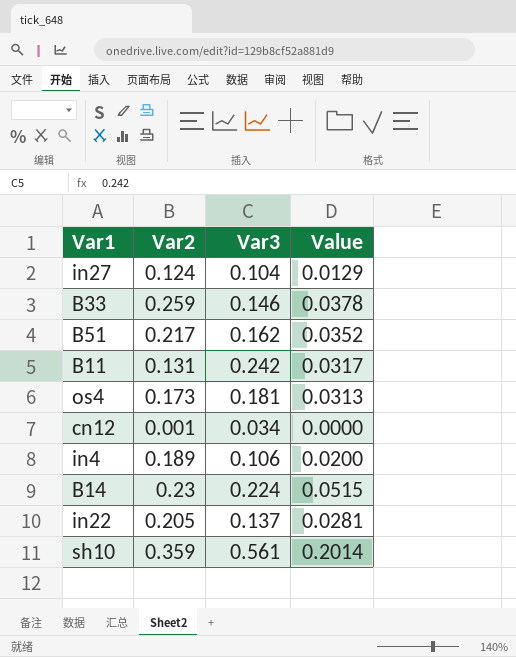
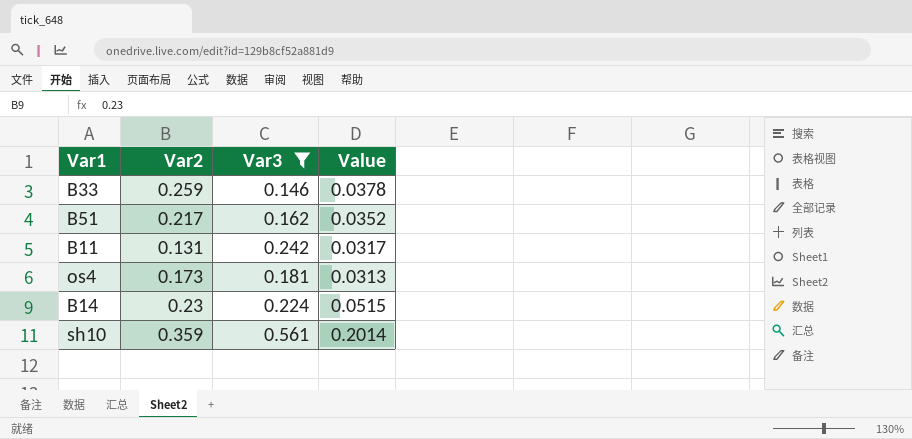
filter: none -> Var3 >= 0.146

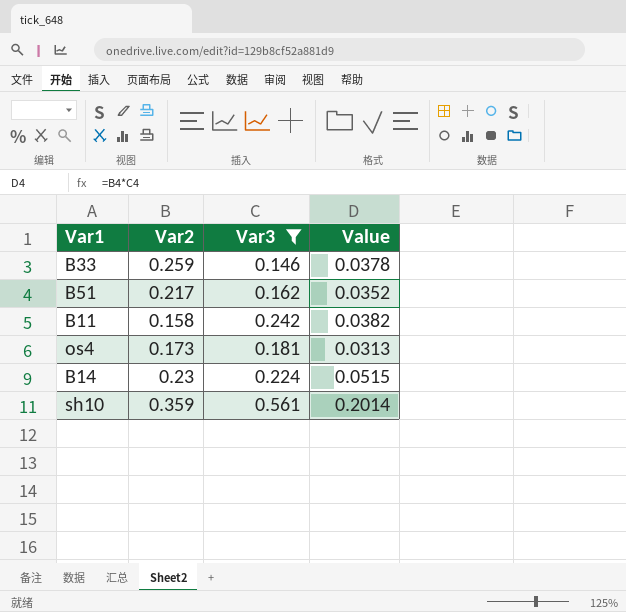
B11 | Var2: 0.131 -> 0.158
B11 | Value: 0.0317 -> 0.0382

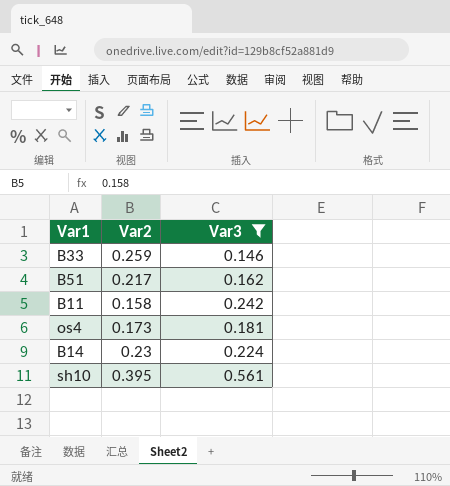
column Value | formula: [Var2] * [Var3] -> none
sh10 | Var2: 0.359 -> 0.395

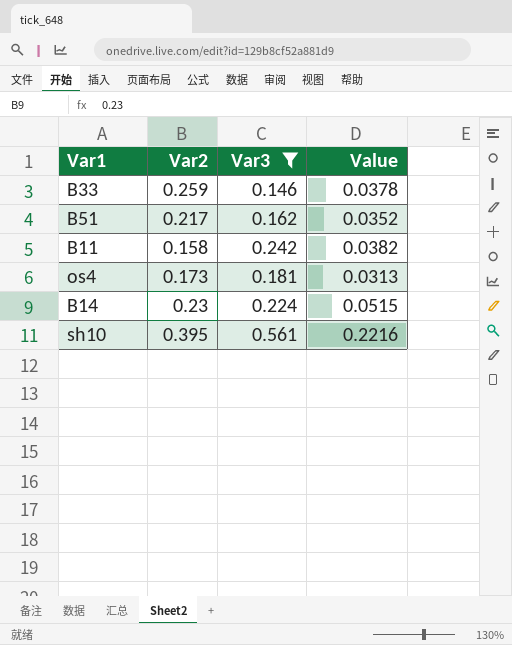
column Value | formula: none -> [Var2] * [Var3]

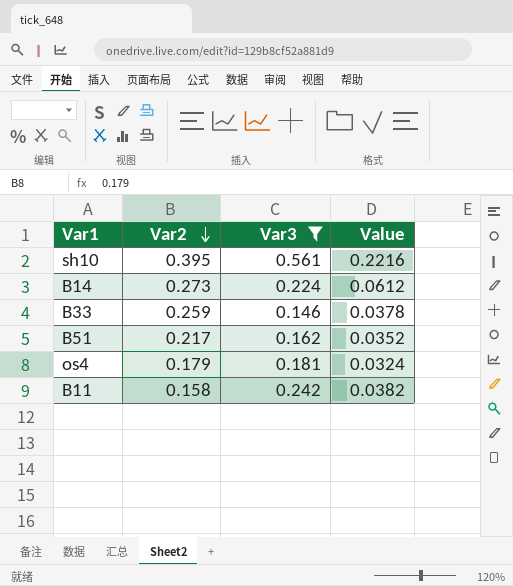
row order: none -> Var2 descending
B14 | Var2: 0.23 -> 0.273
B14 | Value: 0.0515 -> 0.0612
os4 | Var2: 0.173 -> 0.179
os4 | Value: 0.0313 -> 0.0324

